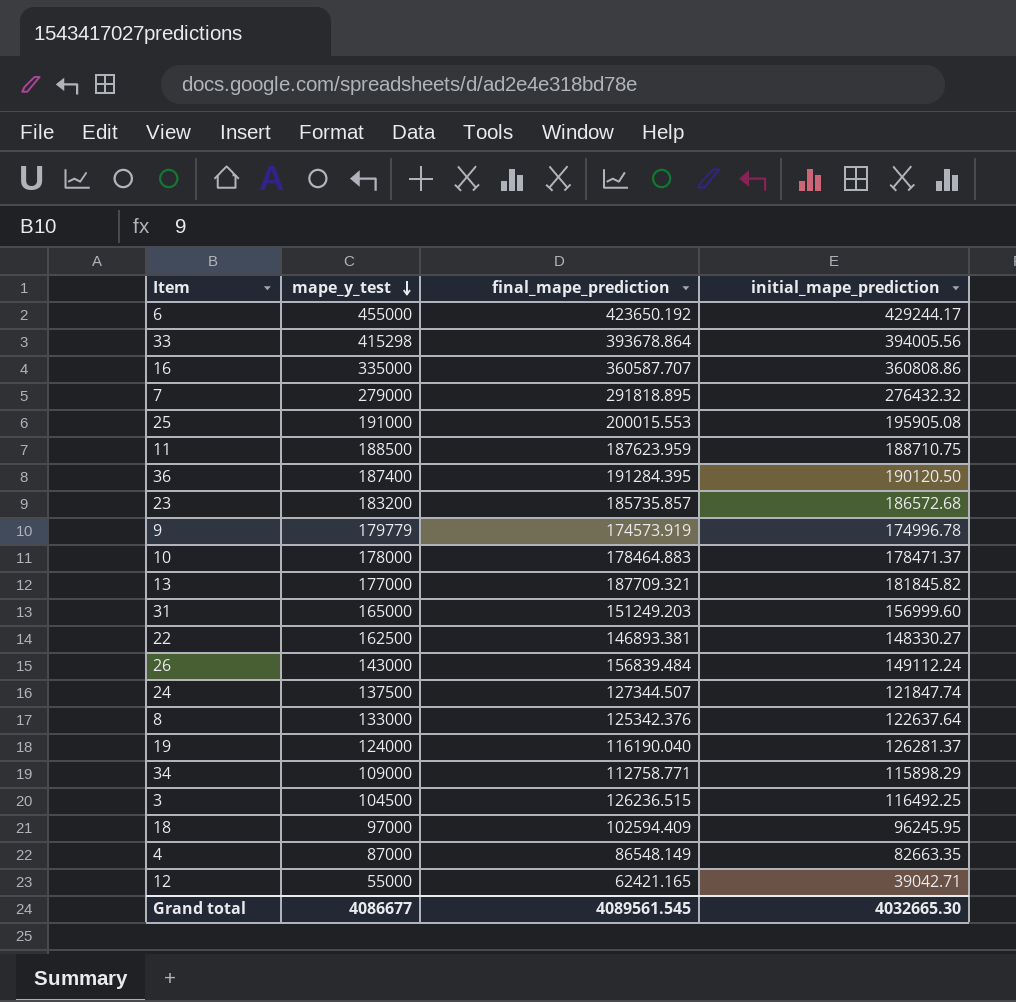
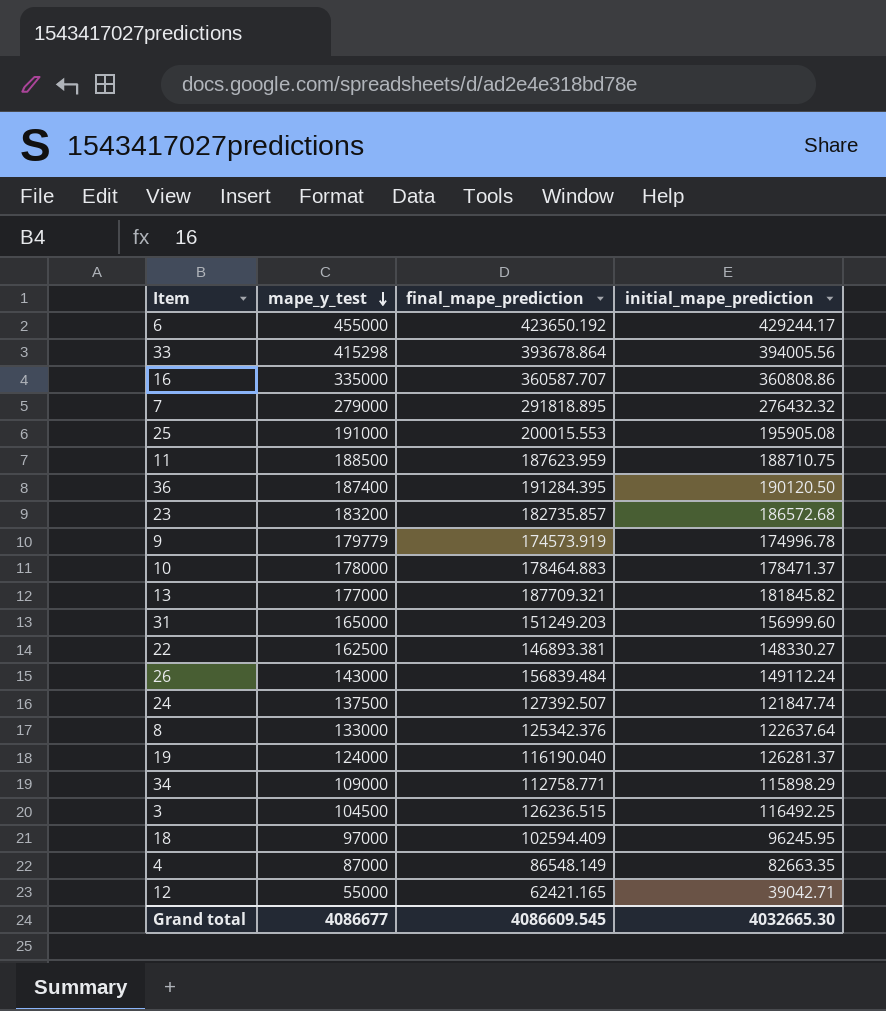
23 | final_mape_prediction: 185735.857 -> 182735.857
24 | final_mape_prediction: 127344.507 -> 127392.507
Grand total | final_mape_prediction: 4089561.545 -> 4086609.545

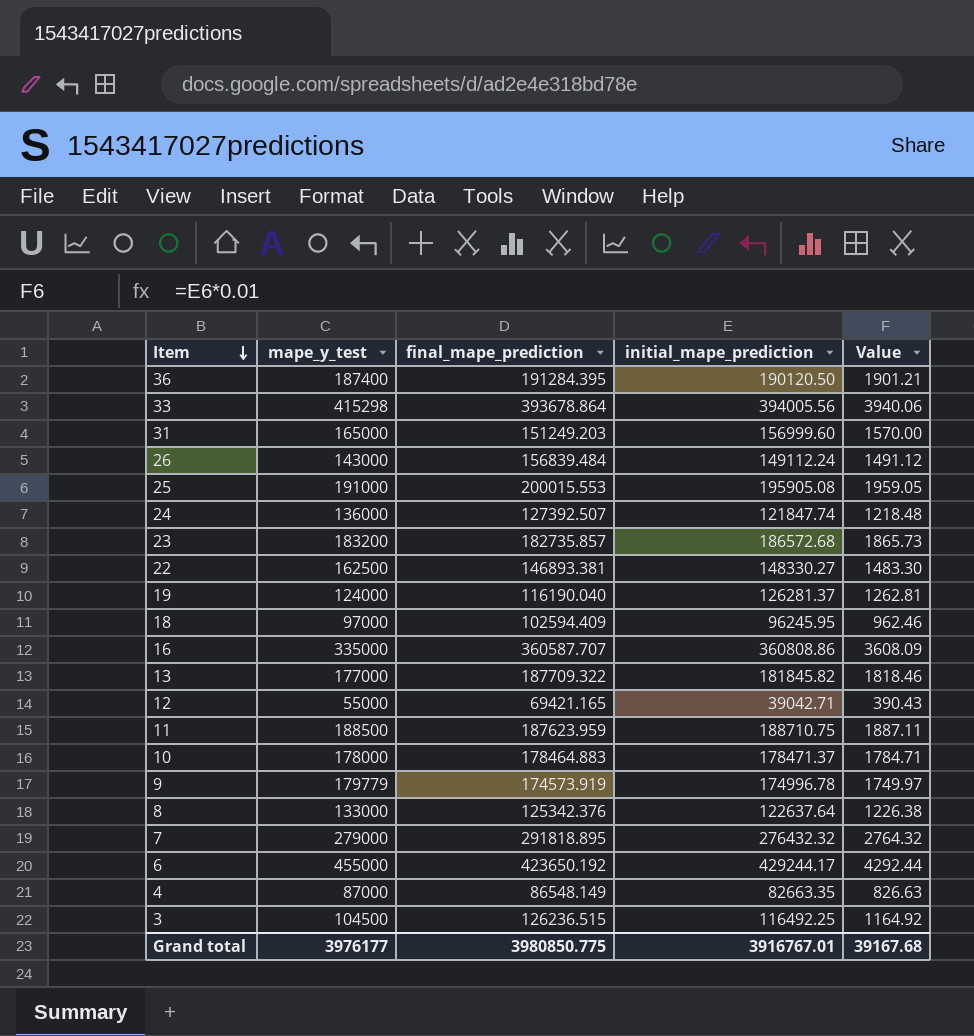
row order: mape_y_test descending -> Item descending
column Value | formula: none -> [initial_mape_prediction] * 0.01
row 34: 109000 | 112758.771 | 115898.29 -> none
24 | mape_y_test: 137500 -> 136000
13 | final_mape_prediction: 187709.321 -> 187709.322
12 | final_mape_prediction: 62421.165 -> 69421.165
Grand total | mape_y_test: 4086677 -> 3976177
Grand total | final_mape_prediction: 4086609.545 -> 3980850.775
Grand total | initial_mape_prediction: 4032665.30 -> 3916767.01

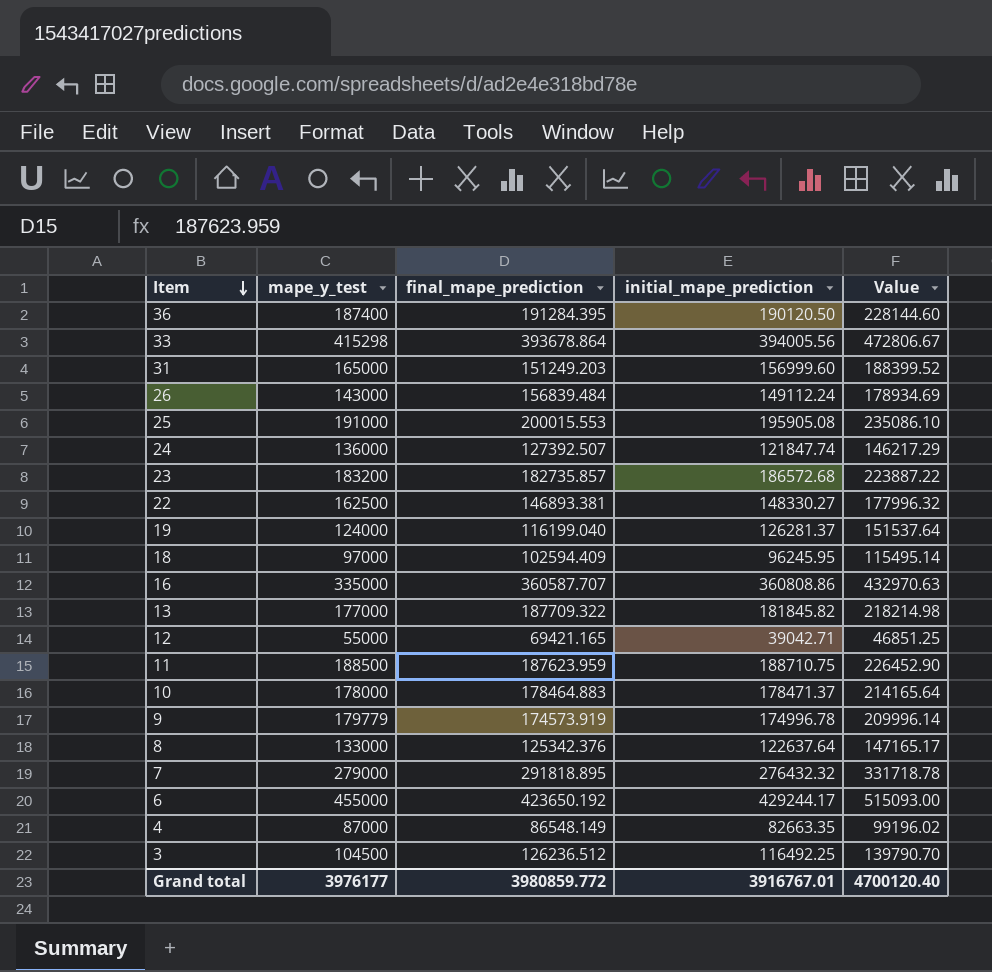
column Value | formula: [initial_mape_prediction] * 0.01 -> [initial_mape_prediction] * 1.2
19 | final_mape_prediction: 116190.040 -> 116199.040
3 | final_mape_prediction: 126236.515 -> 126236.512
Grand total | final_mape_prediction: 3980850.775 -> 3980859.772
Grand total | Value: 39167.68 -> 4700120.40

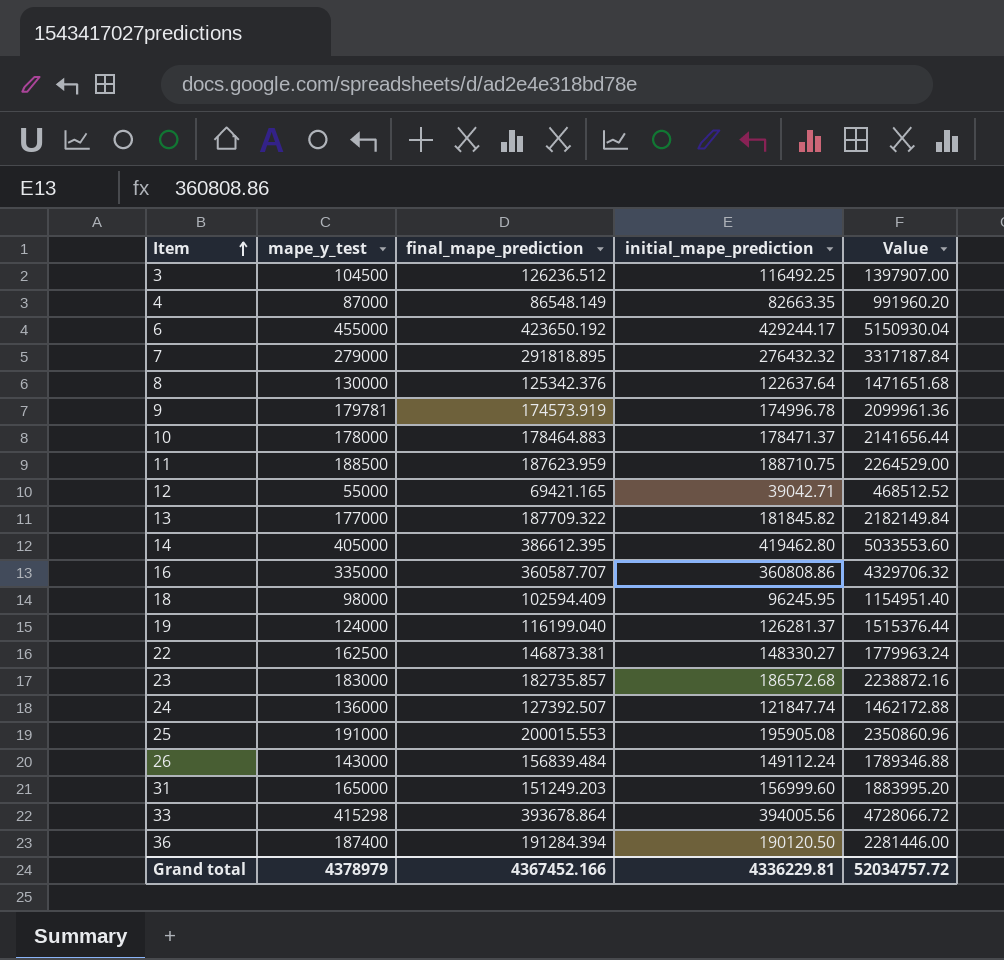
row order: Item descending -> Item ascending
column Value | formula: [initial_mape_prediction] * 1.2 -> [initial_mape_prediction] * 12
8 | mape_y_test: 133000 -> 130000
9 | mape_y_test: 179779 -> 179781
row 14: none -> 405000 | 386612.395 | 419462.80 | 5033553.60
18 | mape_y_test: 97000 -> 98000
22 | final_mape_prediction: 146893.381 -> 146873.381
23 | mape_y_test: 183200 -> 183000
36 | final_mape_prediction: 191284.395 -> 191284.394
Grand total | mape_y_test: 3976177 -> 4378979
Grand total | final_mape_prediction: 3980859.772 -> 4367452.166
Grand total | initial_mape_prediction: 3916767.01 -> 4336229.81
Grand total | Value: 4700120.40 -> 52034757.72

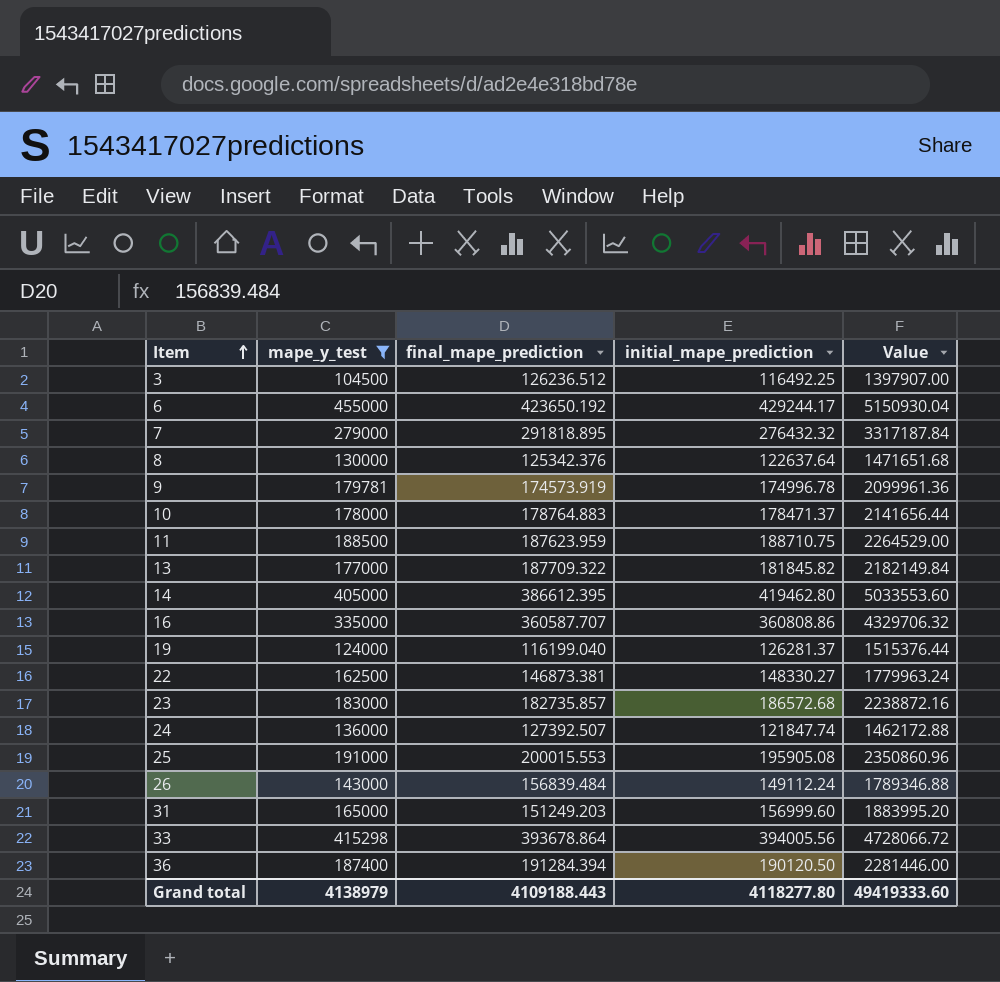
filter: none -> mape_y_test >= 104500
10 | final_mape_prediction: 178464.883 -> 178764.883
Grand total | mape_y_test: 4378979 -> 4138979
Grand total | final_mape_prediction: 4367452.166 -> 4109188.443
Grand total | initial_mape_prediction: 4336229.81 -> 4118277.80
Grand total | Value: 52034757.72 -> 49419333.60

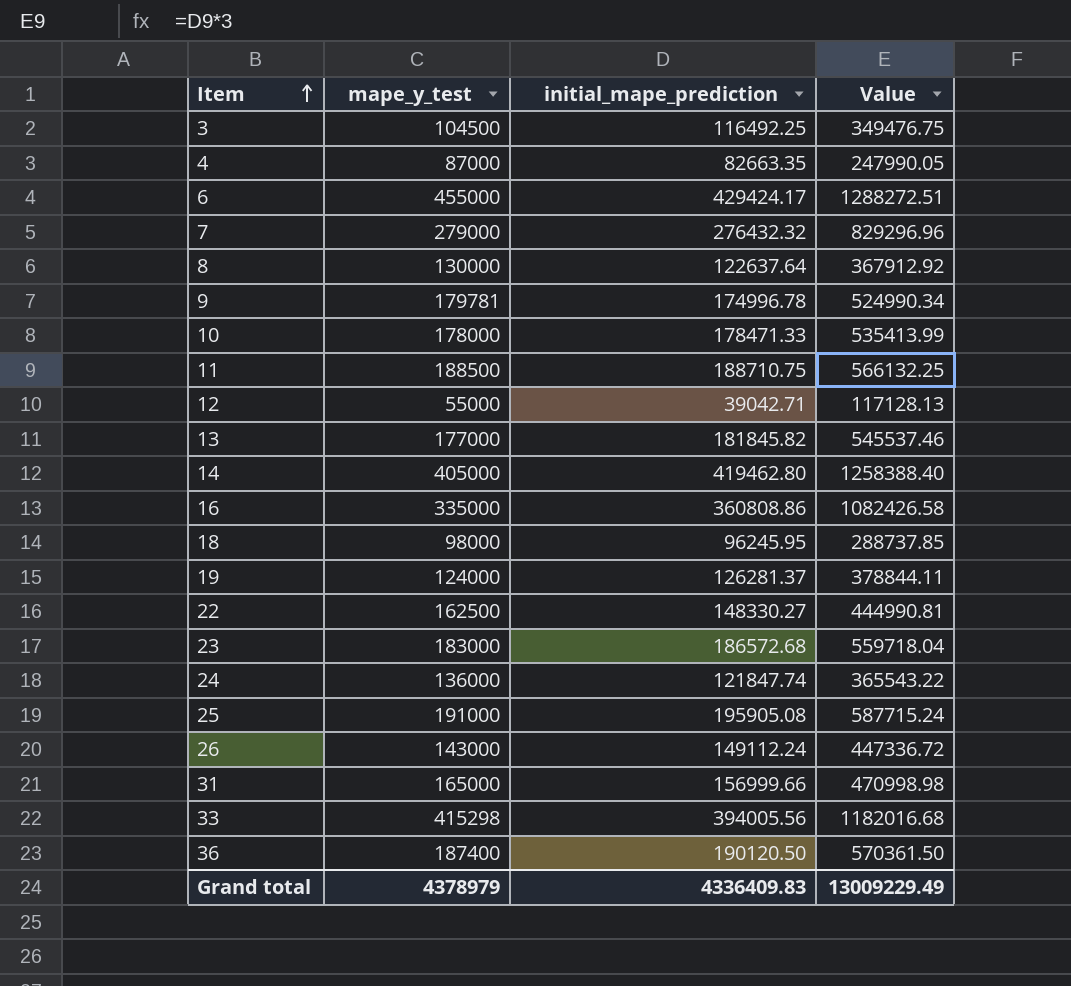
filter: mape_y_test >= 104500 -> none
column final_mape_prediction | position: 3 -> none
column Value | formula: [initial_mape_prediction] * 12 -> [initial_mape_prediction] * 3
6 | initial_mape_prediction: 429244.17 -> 429424.17
10 | initial_mape_prediction: 178471.37 -> 178471.33
31 | initial_mape_prediction: 156999.60 -> 156999.66
Grand total | mape_y_test: 4138979 -> 4378979
Grand total | initial_mape_prediction: 4118277.80 -> 4336409.83
Grand total | Value: 49419333.60 -> 13009229.49

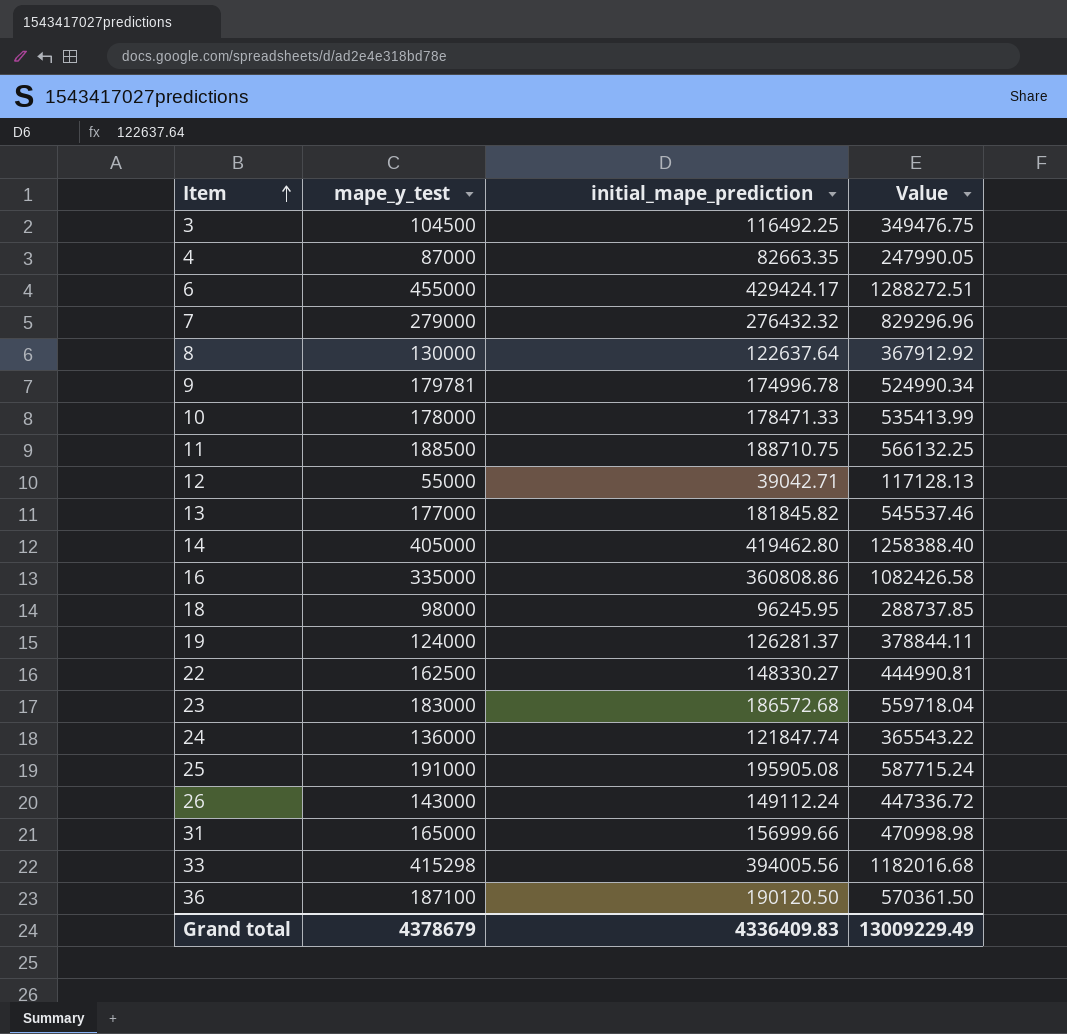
36 | mape_y_test: 187400 -> 187100
Grand total | mape_y_test: 4378979 -> 4378679

